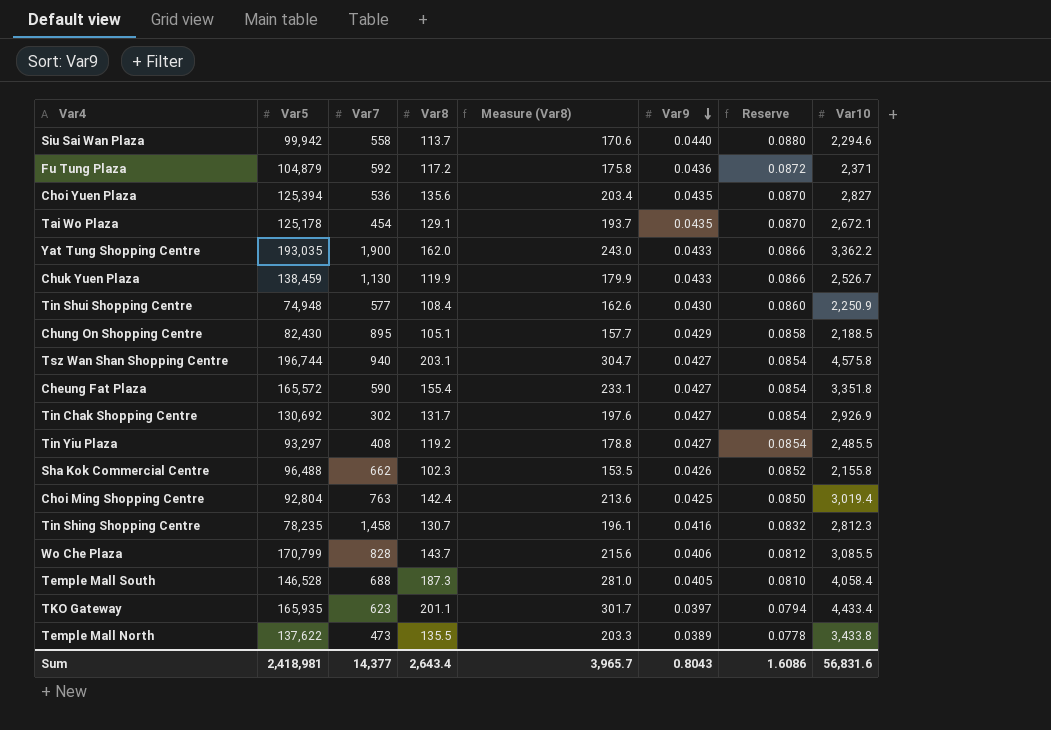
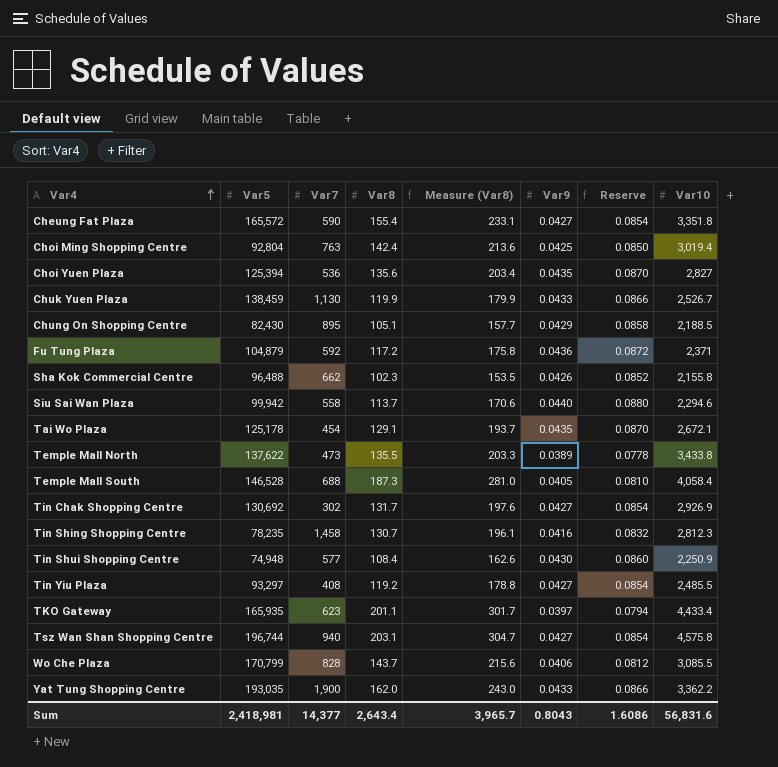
row order: Var9 descending -> Var4 ascending

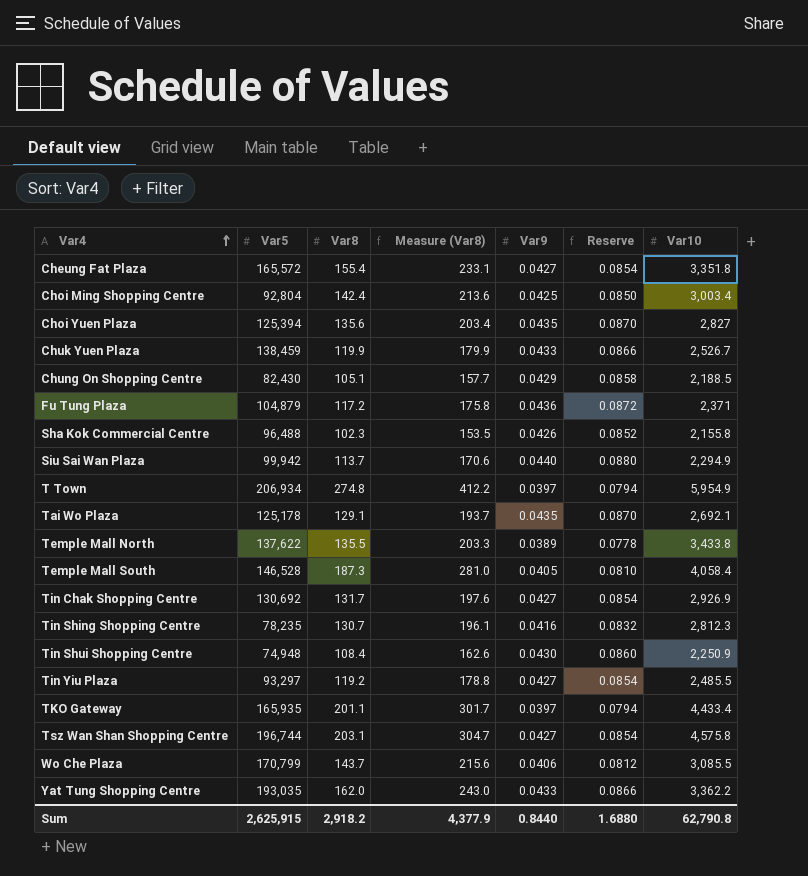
column Var7 | position: 3 -> none
Choi Ming Shopping Centre | Var10: 3,019.4 -> 3,003.4
Siu Sai Wan Plaza | Var10: 2,294.6 -> 2,294.9
row T Town: none -> 206,934 | 274.8 | 412.2 | 0.0397 | 0.0794 | 5,954.9
Tai Wo Plaza | Var10: 2,672.1 -> 2,692.1
Sum | Var5: 2,418,981 -> 2,625,915
Sum | Var8: 2,643.4 -> 2,918.2
Sum | Measure (Var8): 3,965.7 -> 4,377.9
Sum | Var9: 0.8043 -> 0.8440
Sum | Reserve: 1.6086 -> 1.6880
Sum | Var10: 56,831.6 -> 62,790.8

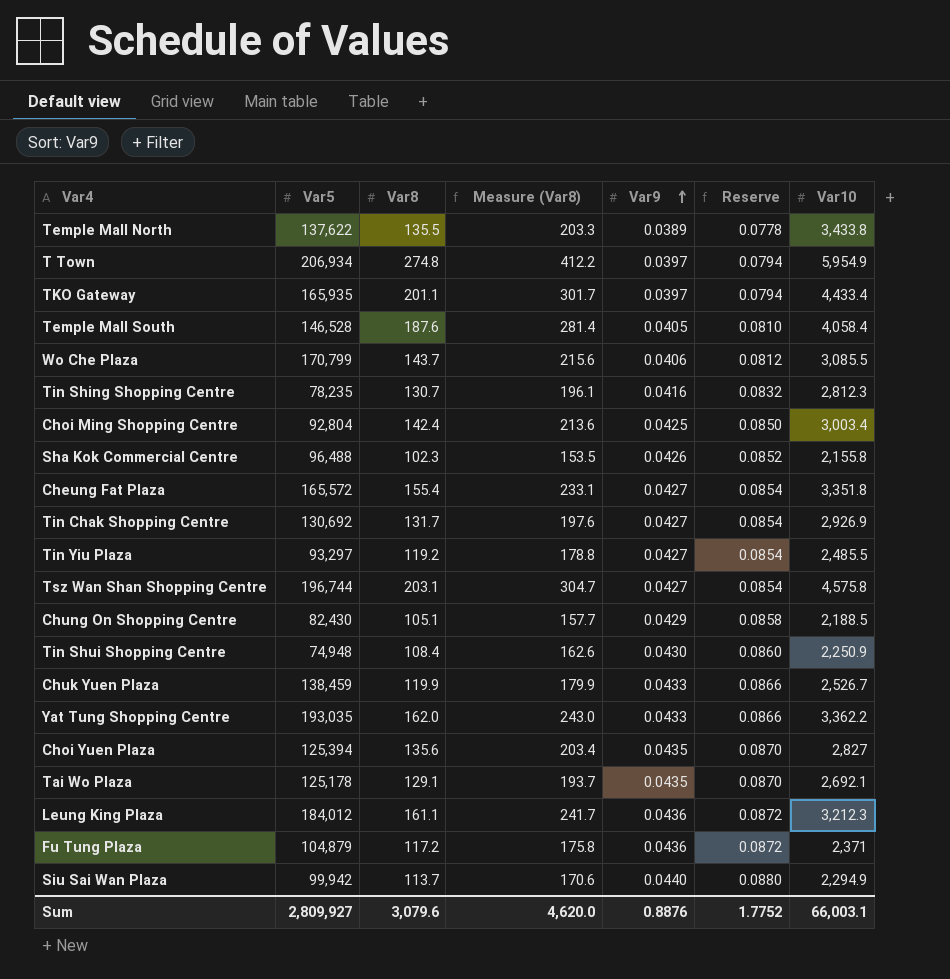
row order: Var4 ascending -> Var9 ascending
Temple Mall South | Var8: 187.3 -> 187.6
Temple Mall South | Measure (Var8): 281.0 -> 281.4
row Leung King Plaza: none -> 184,012 | 161.1 | 241.7 | 0.0436 | 0.0872 | 3,212.3
Sum | Var5: 2,625,915 -> 2,809,927
Sum | Var8: 2,918.2 -> 3,079.6
Sum | Measure (Var8): 4,377.9 -> 4,620.0
Sum | Var9: 0.8440 -> 0.8876
Sum | Reserve: 1.6880 -> 1.7752
Sum | Var10: 62,790.8 -> 66,003.1

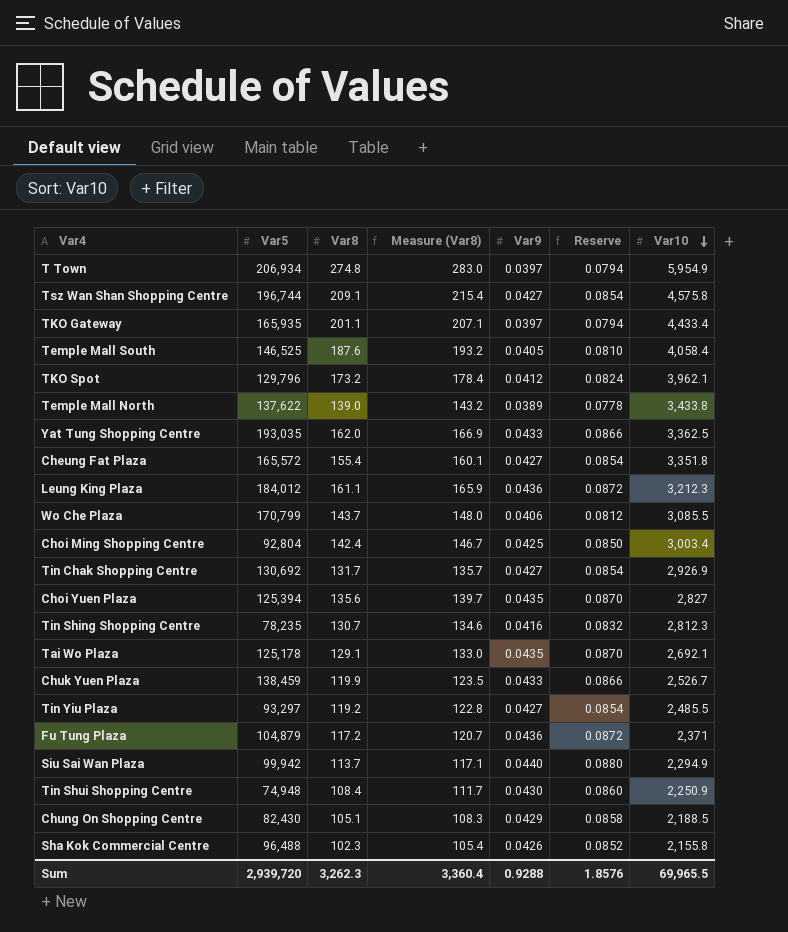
row order: Var9 ascending -> Var10 descending
column Measure (Var8) | formula: [Var8] * 1.5 -> [Var8] * 1.03
Tsz Wan Shan Shopping Centre | Var8: 203.1 -> 209.1
Temple Mall South | Var5: 146,528 -> 146,525
row TKO Spot: none -> 129,796 | 173.2 | 178.4 | 0.0412 | 0.0824 | 3,962.1
Temple Mall North | Var8: 135.5 -> 139.0
Yat Tung Shopping Centre | Var10: 3,362.2 -> 3,362.5
Sum | Var5: 2,809,927 -> 2,939,720
Sum | Var8: 3,079.6 -> 3,262.3
Sum | Measure (Var8): 4,620.0 -> 3,360.4
Sum | Var9: 0.8876 -> 0.9288
Sum | Reserve: 1.7752 -> 1.8576
Sum | Var10: 66,003.1 -> 69,965.5

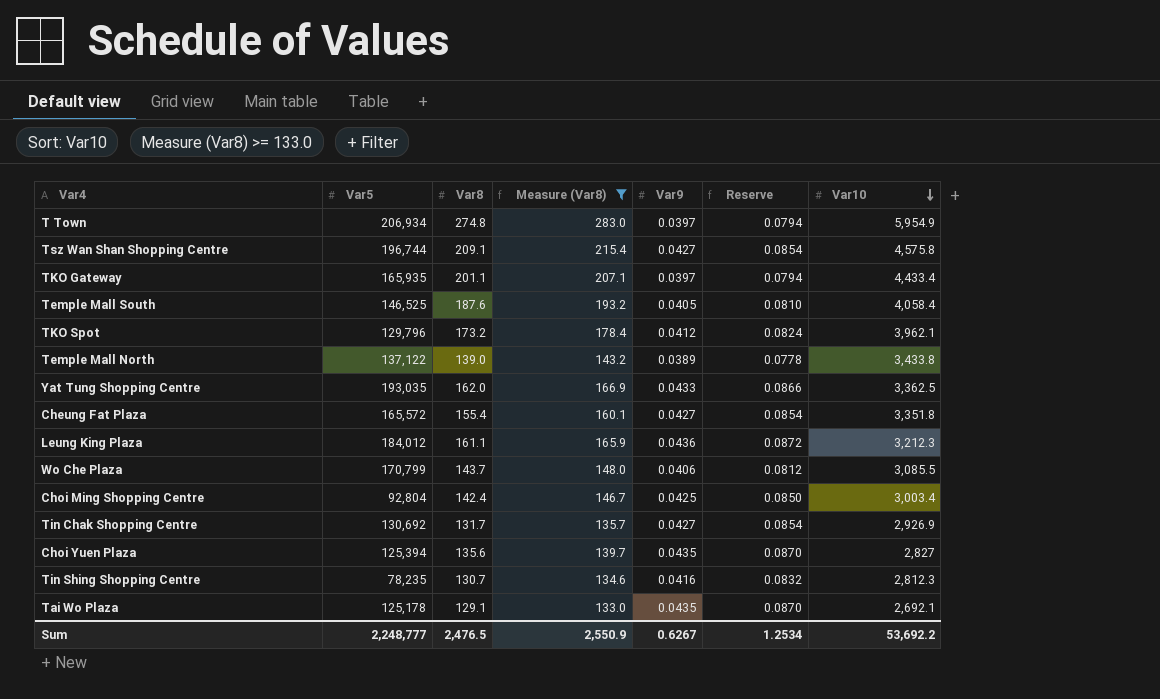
filter: none -> Measure (Var8) >= 133.0
Temple Mall North | Var5: 137,622 -> 137,122
Sum | Var5: 2,939,720 -> 2,248,777
Sum | Var8: 3,262.3 -> 2,476.5
Sum | Measure (Var8): 3,360.4 -> 2,550.9
Sum | Var9: 0.9288 -> 0.6267
Sum | Reserve: 1.8576 -> 1.2534
Sum | Var10: 69,965.5 -> 53,692.2

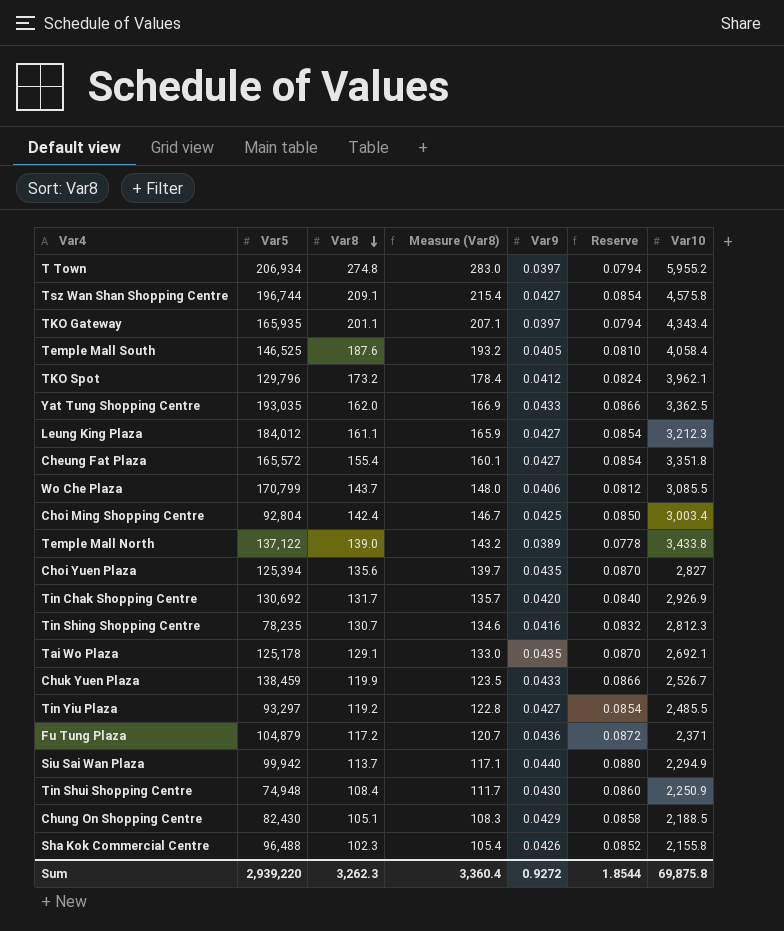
filter: Measure (Var8) >= 133.0 -> none
row order: Var10 descending -> Var8 descending
T Town | Var10: 5,954.9 -> 5,955.2
TKO Gateway | Var10: 4,433.4 -> 4,343.4
Leung King Plaza | Var9: 0.0436 -> 0.0427
Leung King Plaza | Reserve: 0.0872 -> 0.0854
Tin Chak Shopping Centre | Var9: 0.0427 -> 0.0420
Tin Chak Shopping Centre | Reserve: 0.0854 -> 0.0840
Sum | Var5: 2,248,777 -> 2,939,220
Sum | Var8: 2,476.5 -> 3,262.3
Sum | Measure (Var8): 2,550.9 -> 3,360.4
Sum | Var9: 0.6267 -> 0.9272
Sum | Reserve: 1.2534 -> 1.8544
Sum | Var10: 53,692.2 -> 69,875.8

